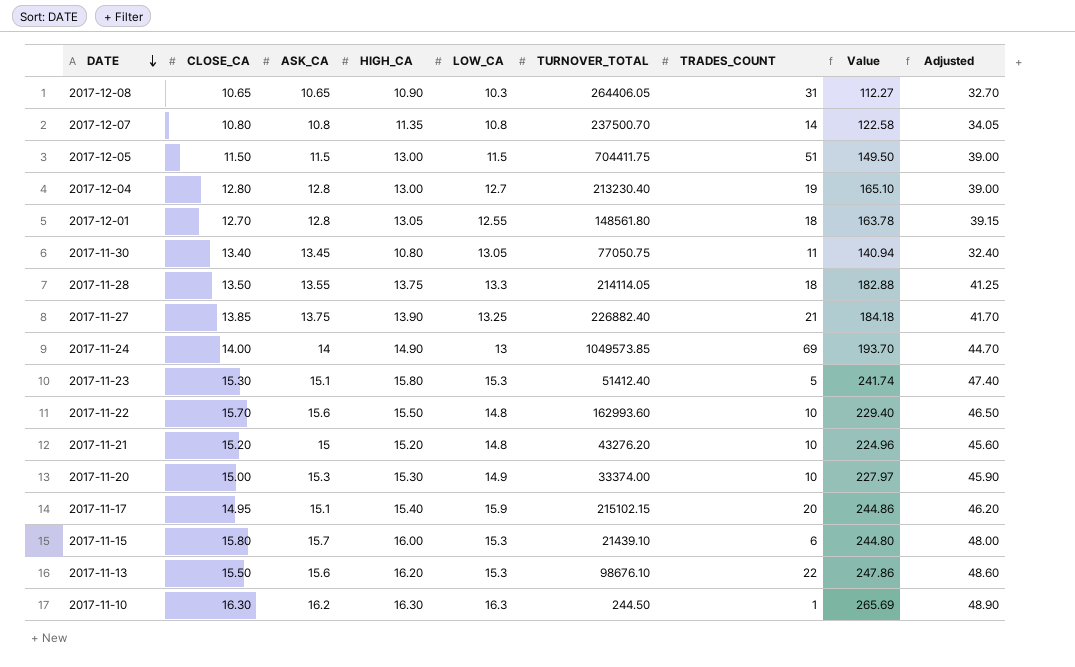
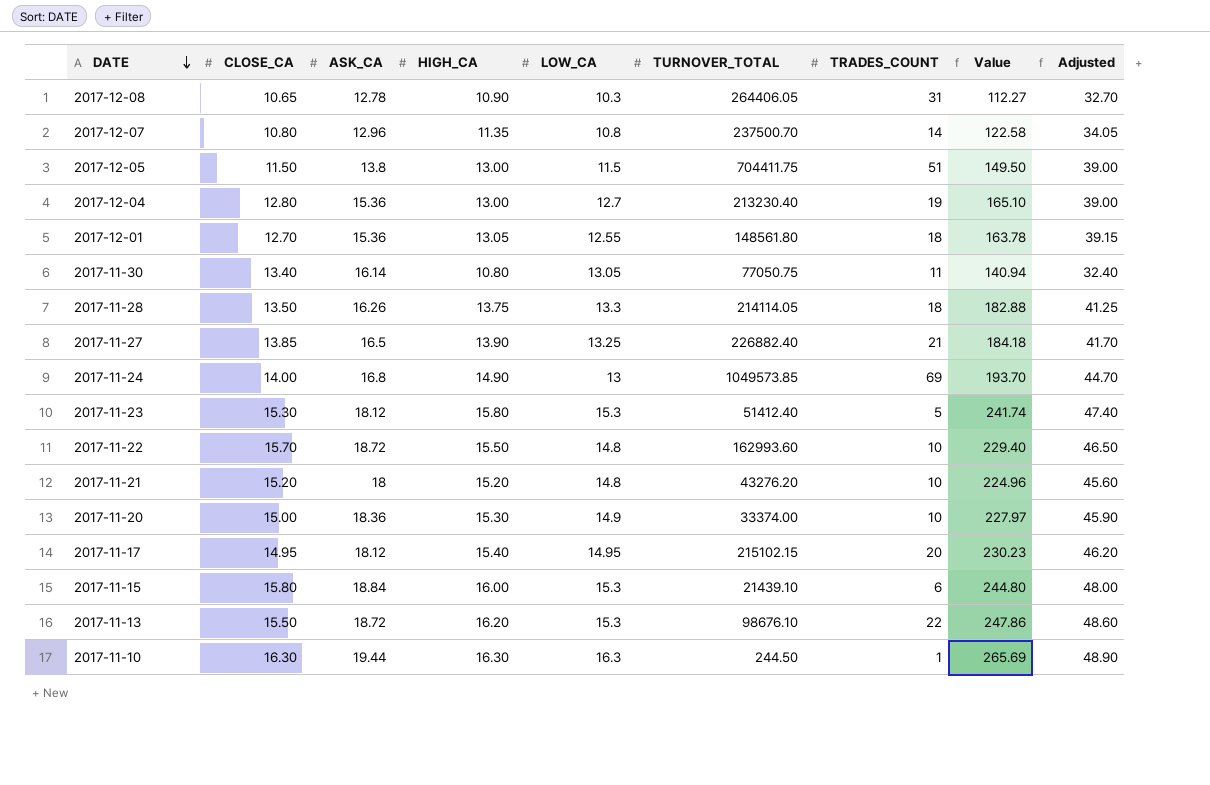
2017-12-08 | ASK_CA: 10.65 -> 12.78
2017-12-07 | ASK_CA: 10.8 -> 12.96
2017-12-05 | ASK_CA: 11.5 -> 13.8
2017-12-04 | ASK_CA: 12.8 -> 15.36
2017-12-01 | ASK_CA: 12.8 -> 15.36
2017-11-30 | ASK_CA: 13.45 -> 16.14
2017-11-28 | ASK_CA: 13.55 -> 16.26
2017-11-27 | ASK_CA: 13.75 -> 16.5
2017-11-24 | ASK_CA: 14 -> 16.8
2017-11-23 | ASK_CA: 15.1 -> 18.12
2017-11-22 | ASK_CA: 15.6 -> 18.72
2017-11-21 | ASK_CA: 15 -> 18
2017-11-20 | ASK_CA: 15.3 -> 18.36
2017-11-17 | ASK_CA: 15.1 -> 18.12
2017-11-17 | LOW_CA: 15.9 -> 14.95
2017-11-17 | Value: 244.86 -> 230.23
2017-11-15 | ASK_CA: 15.7 -> 18.84
2017-11-13 | ASK_CA: 15.6 -> 18.72
2017-11-10 | ASK_CA: 16.2 -> 19.44

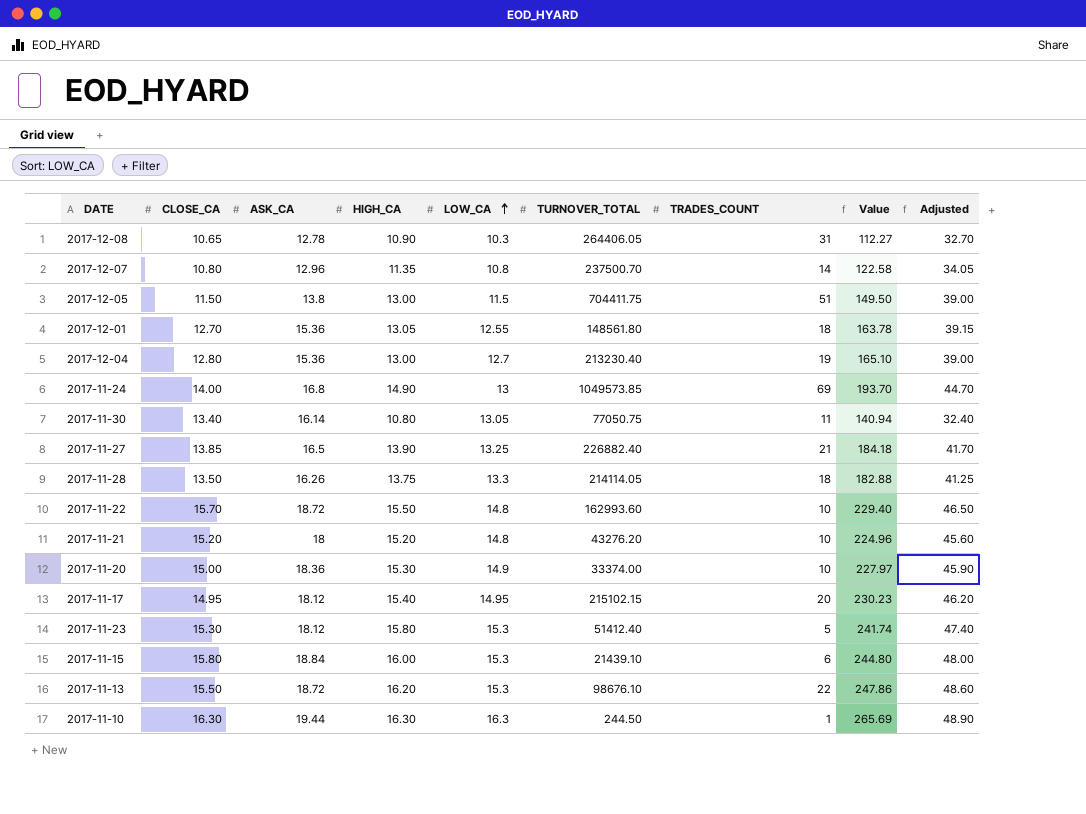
row order: DATE descending -> LOW_CA ascending

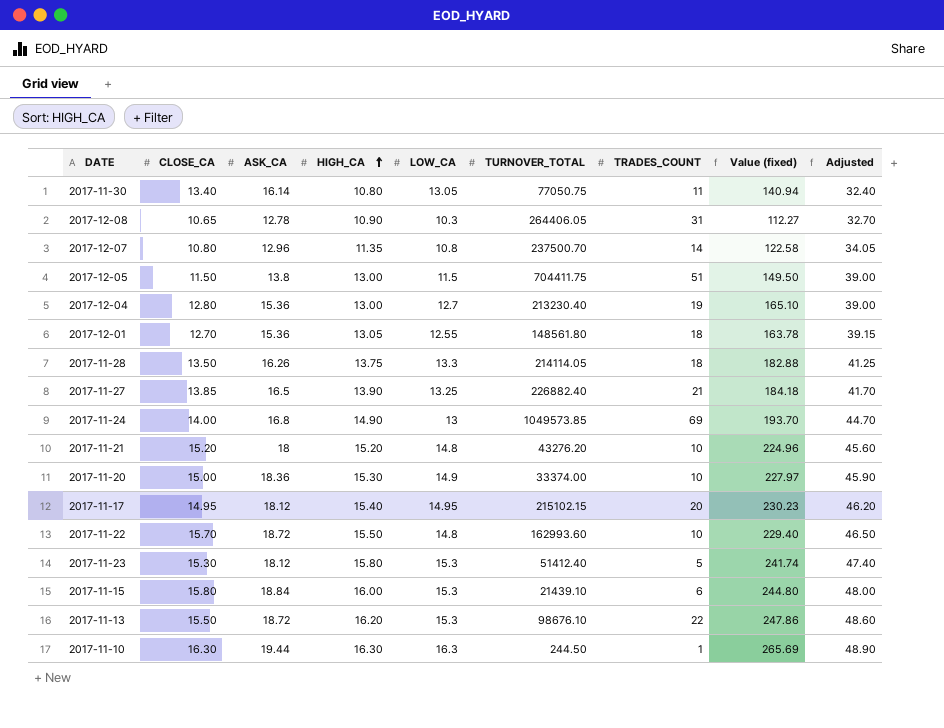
row order: LOW_CA ascending -> HIGH_CA ascending
column name: Value -> Value (fixed)

